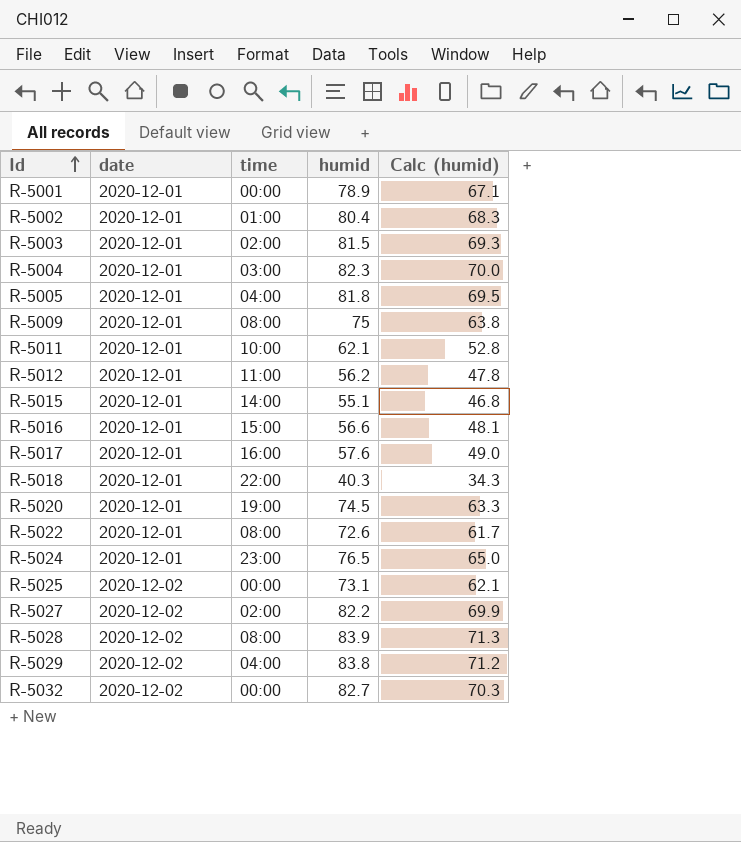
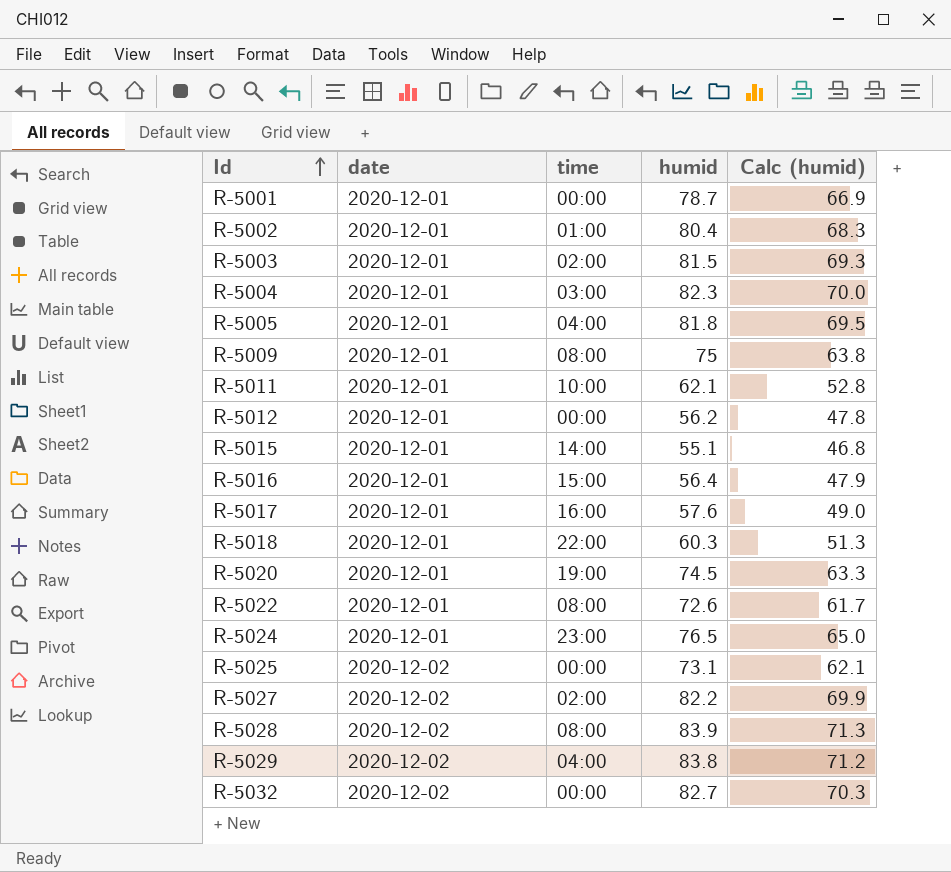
R-5001 | humid: 78.9 -> 78.7
R-5001 | Calc (humid): 67.1 -> 66.9
R-5012 | time: 11:00 -> 00:00
R-5016 | humid: 56.6 -> 56.4
R-5016 | Calc (humid): 48.1 -> 47.9
R-5018 | humid: 40.3 -> 60.3
R-5018 | Calc (humid): 34.3 -> 51.3

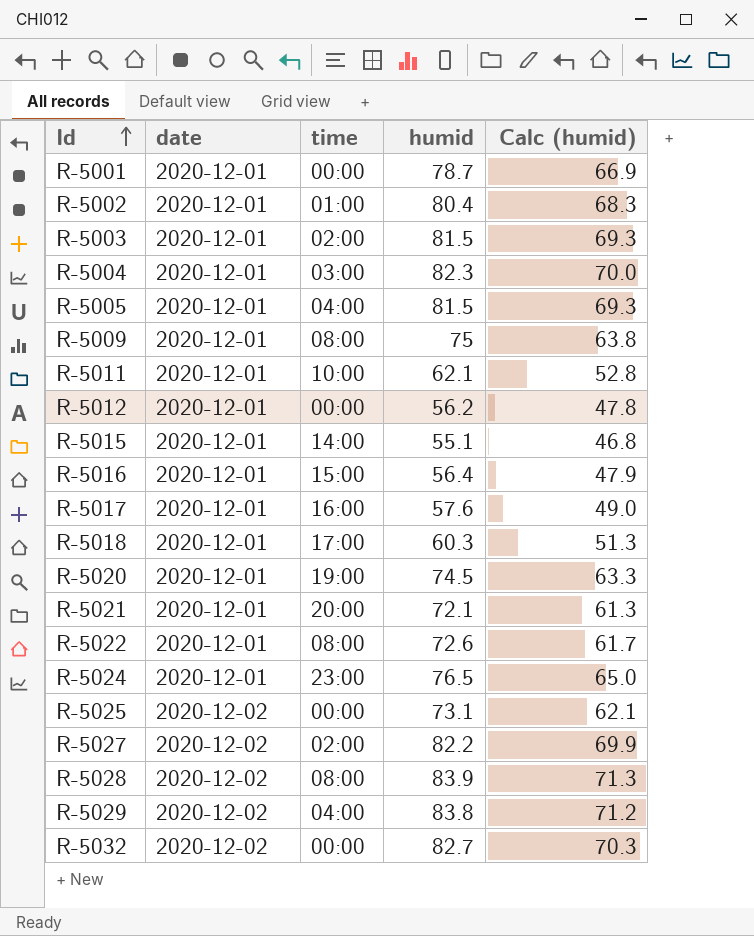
R-5005 | humid: 81.8 -> 81.5
R-5005 | Calc (humid): 69.5 -> 69.3
R-5018 | time: 22:00 -> 17:00
row R-5021: none -> 2020-12-01 | 20:00 | 72.1 | 61.3

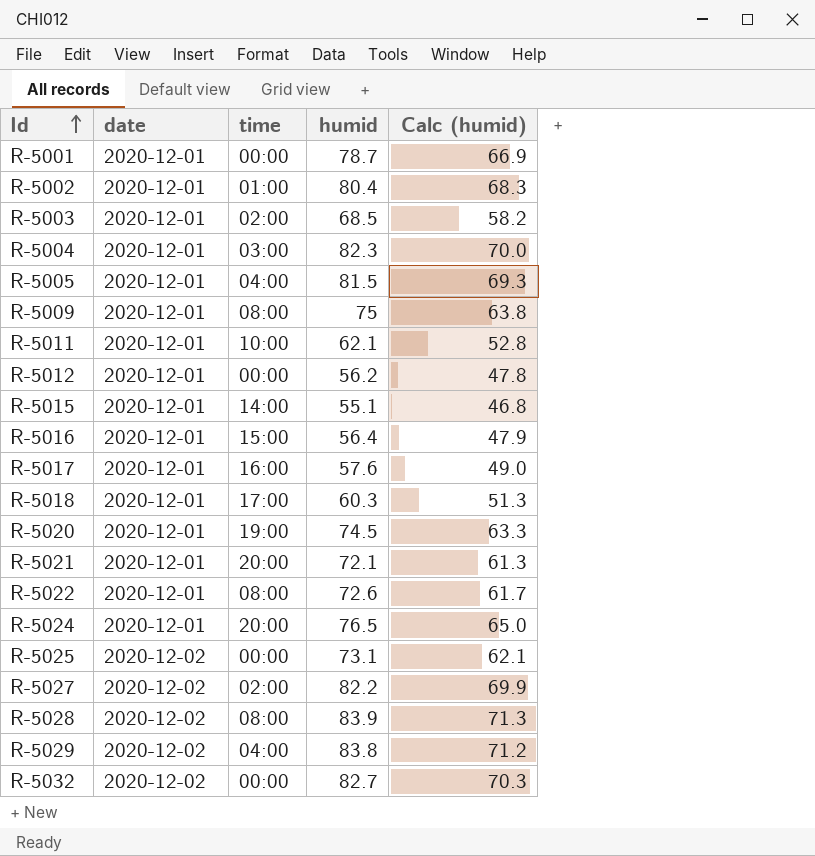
R-5003 | humid: 81.5 -> 68.5
R-5003 | Calc (humid): 69.3 -> 58.2
R-5024 | time: 23:00 -> 20:00

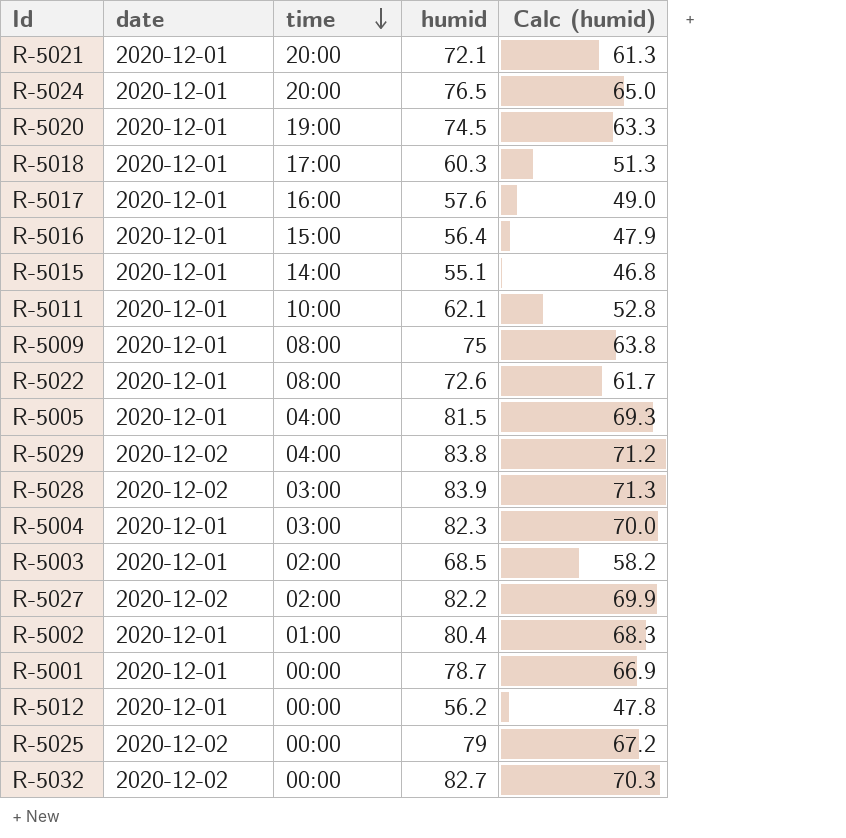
row order: Id ascending -> time descending
R-5028 | time: 08:00 -> 03:00
R-5025 | humid: 73.1 -> 79
R-5025 | Calc (humid): 62.1 -> 67.2

